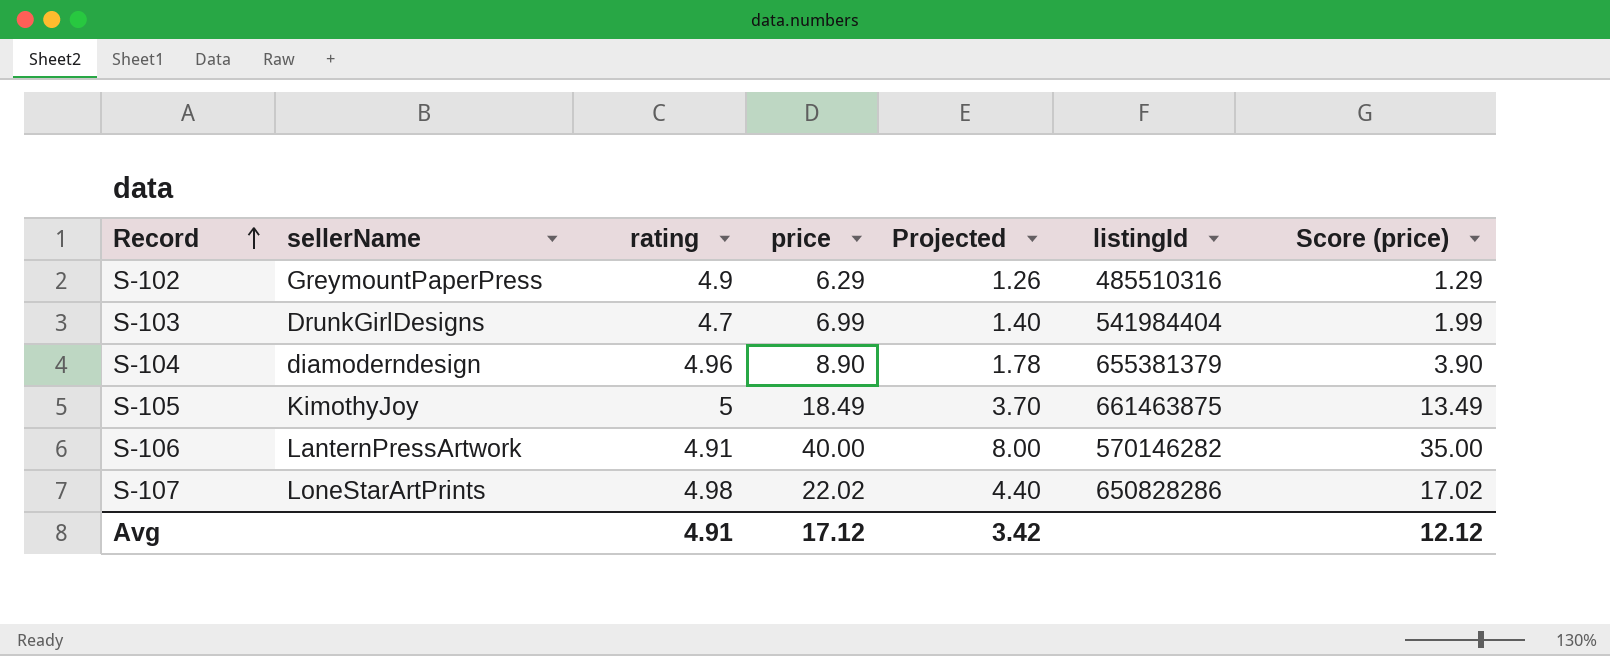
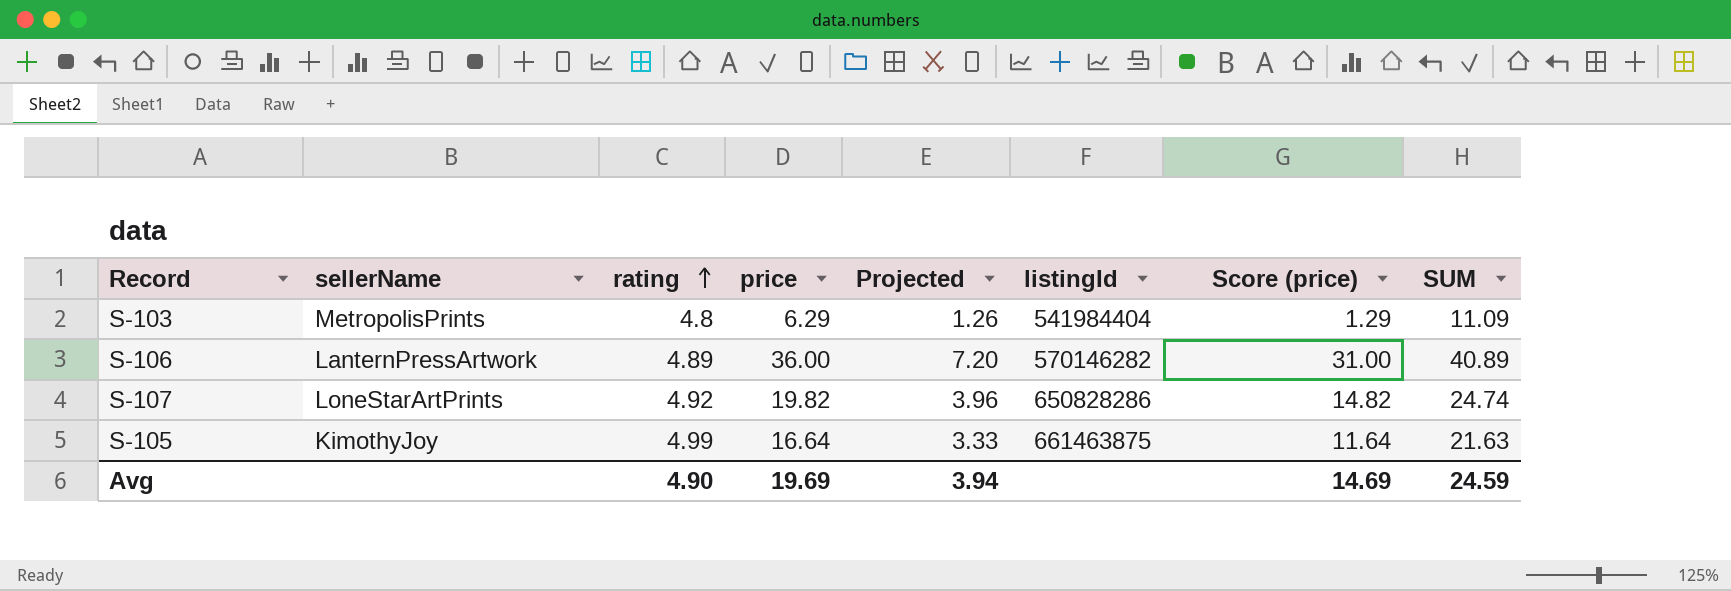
row order: Record ascending -> rating ascending
column SUM | formula: none -> [rating] + [price]
row S-102: GreymountPaperPress | 4.9 | 6.29 | 1.26 | 485510316 | 1.29 -> none
row S-104: diamoderndesign | 4.96 | 8.90 | 1.78 | 655381379 | 3.90 -> none
S-103 | sellerName: DrunkGirlDesigns -> MetropolisPrints
S-103 | rating: 4.7 -> 4.8
S-103 | price: 6.99 -> 6.29
S-103 | Projected: 1.40 -> 1.26
S-103 | Score (price): 1.99 -> 1.29
S-106 | rating: 4.91 -> 4.89
S-106 | price: 40.00 -> 36.00
S-106 | Projected: 8.00 -> 7.20
S-106 | Score (price): 35.00 -> 31.00
S-107 | rating: 4.98 -> 4.92
S-107 | price: 22.02 -> 19.82
S-107 | Projected: 4.40 -> 3.96
S-107 | Score (price): 17.02 -> 14.82
S-105 | rating: 5 -> 4.99
S-105 | price: 18.49 -> 16.64
S-105 | Projected: 3.70 -> 3.33
S-105 | Score (price): 13.49 -> 11.64
Avg | rating: 4.91 -> 4.90
Avg | price: 17.12 -> 19.69
Avg | Projected: 3.42 -> 3.94
Avg | Score (price): 12.12 -> 14.69

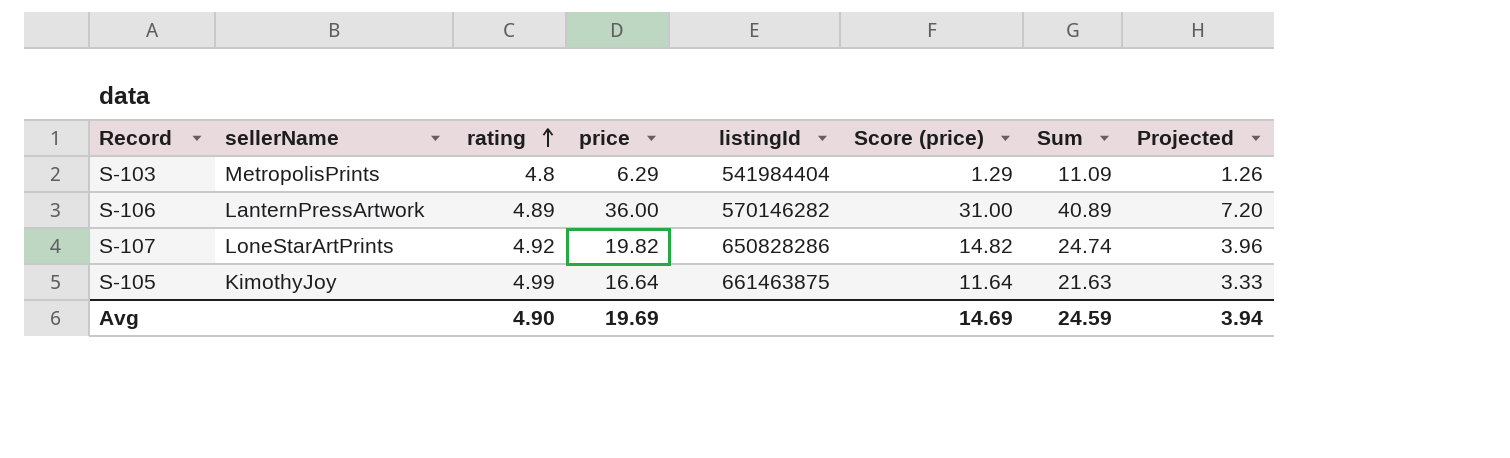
column name: SUM -> Sum
column Projected | position: 5 -> 8

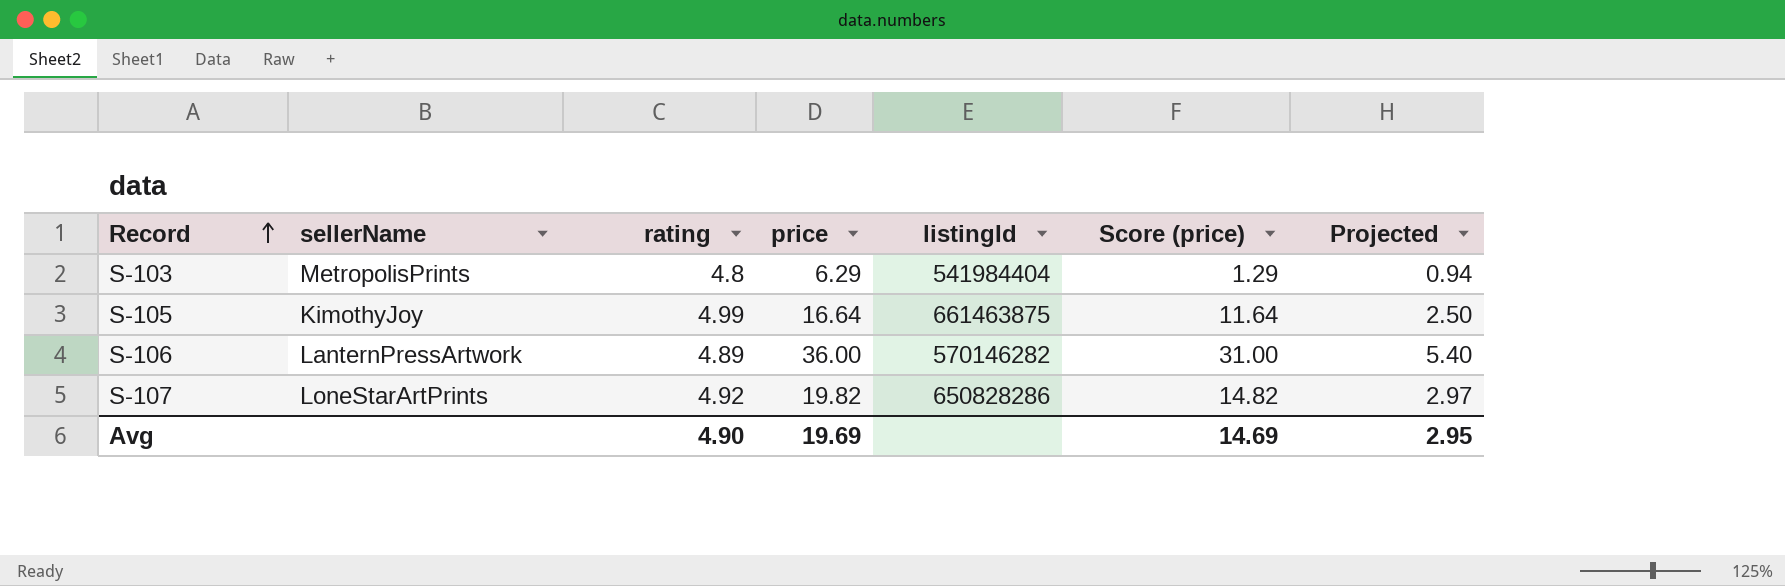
row order: rating ascending -> Record ascending
column Sum | formula: [rating] + [price] -> none
column Projected | formula: [price] * 0.2 -> [price] * 0.15
Avg | Projected: 3.94 -> 2.95

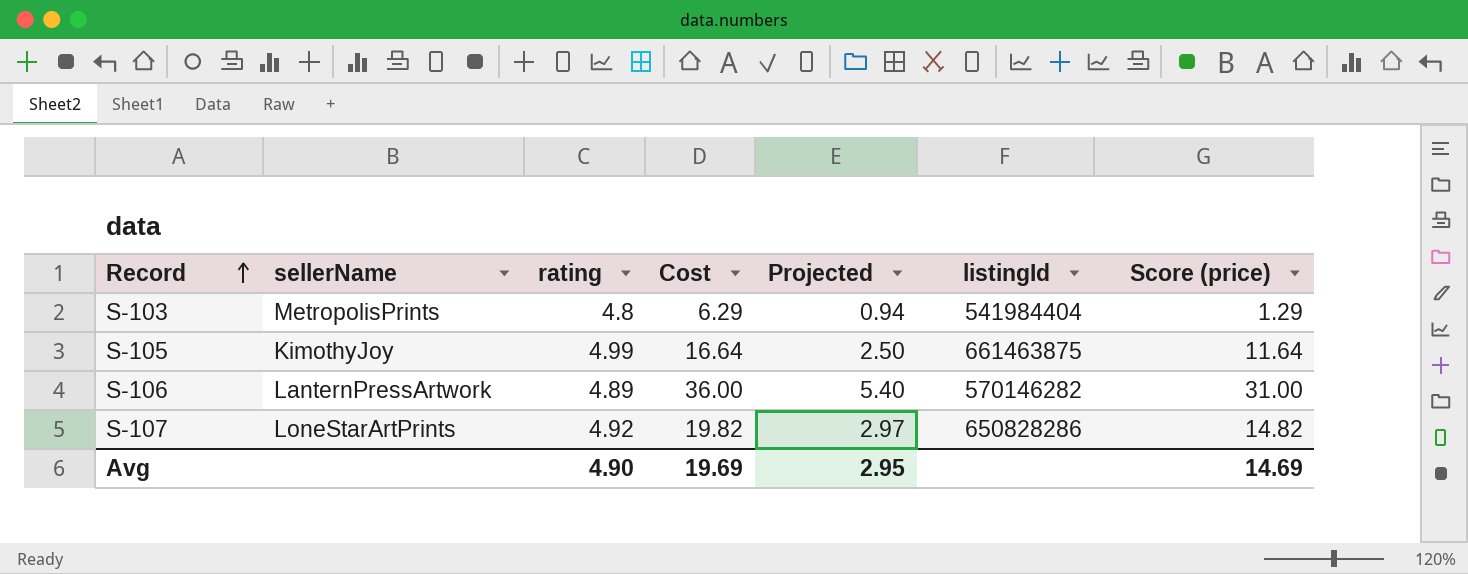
column name: price -> Cost
column Projected | position: 7 -> 5

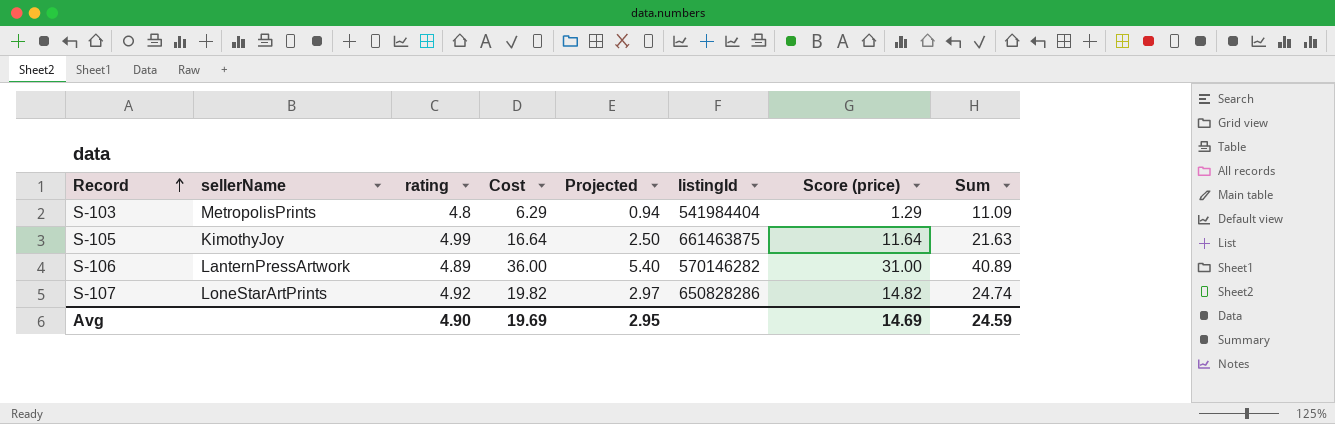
column Sum | formula: none -> [rating] + [Cost]

